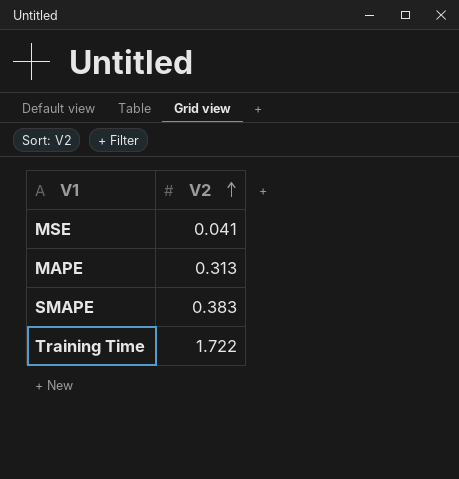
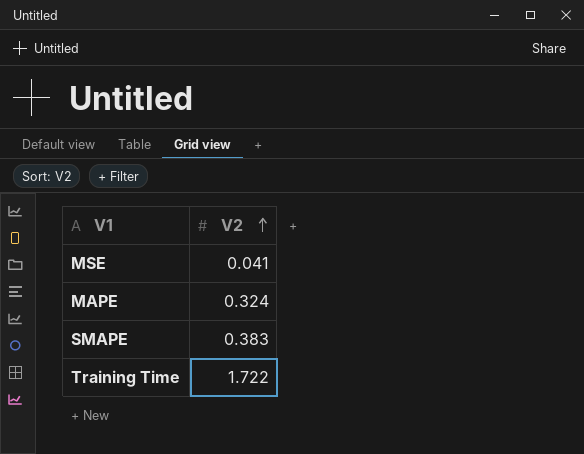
MAPE | V2: 0.313 -> 0.324

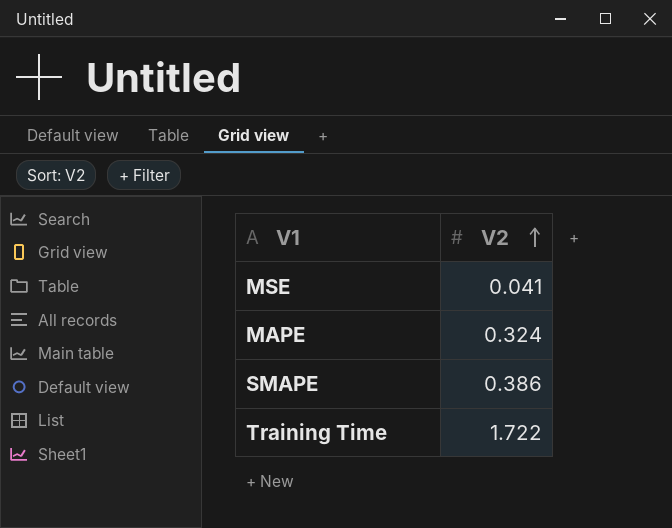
SMAPE | V2: 0.383 -> 0.386

